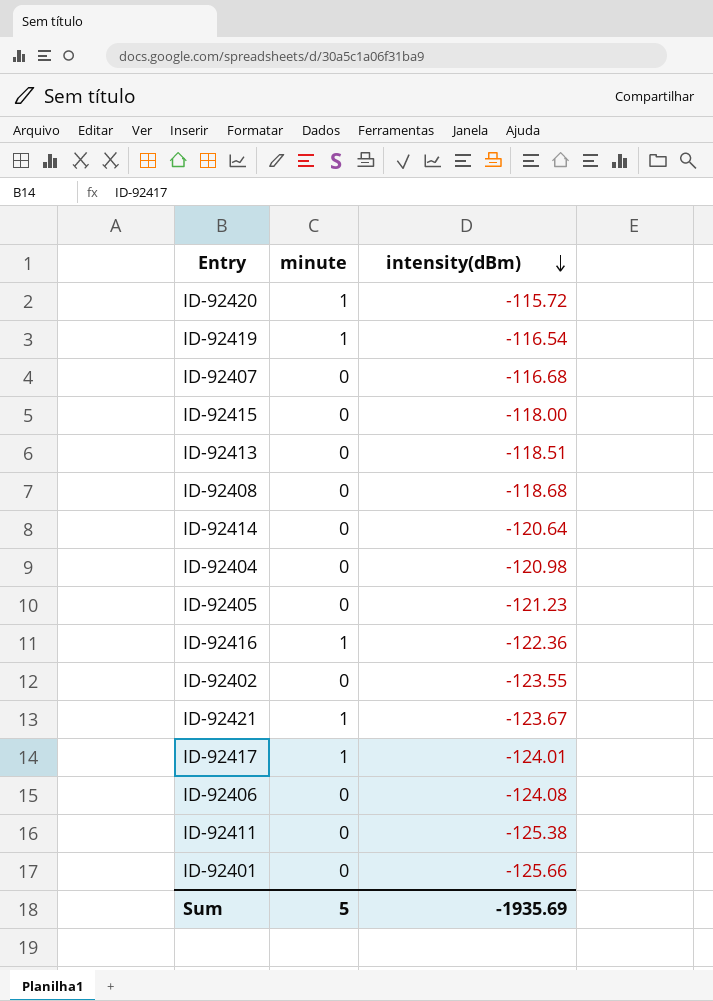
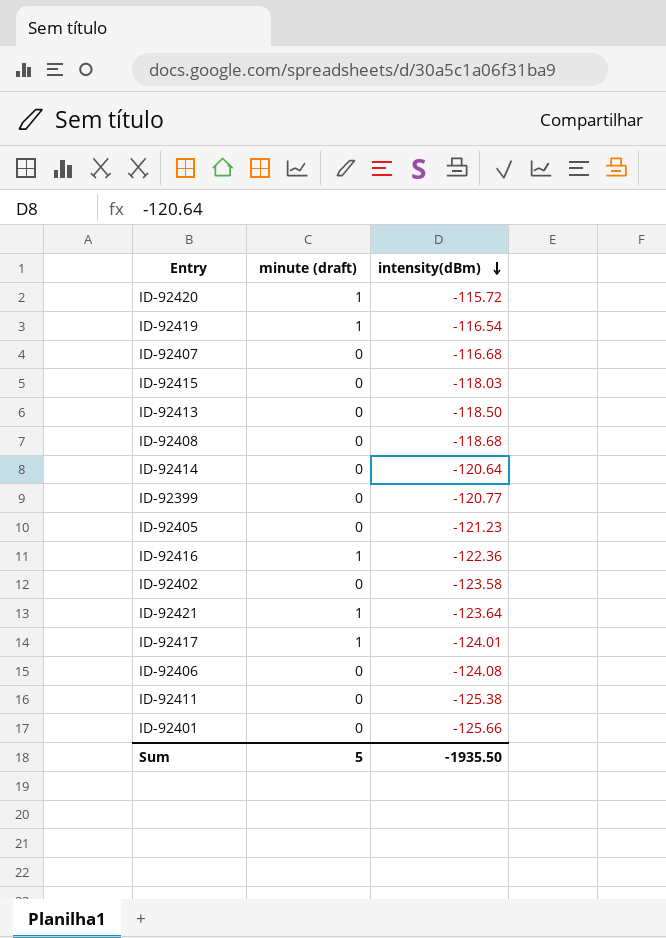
column name: minute -> minute (draft)
row ID-92404: 0 | -120.98 -> none
ID-92415 | intensity(dBm): -118.00 -> -118.03
ID-92413 | intensity(dBm): -118.51 -> -118.50
row ID-92399: none -> 0 | -120.77
ID-92402 | intensity(dBm): -123.55 -> -123.58
ID-92421 | intensity(dBm): -123.67 -> -123.64
Sum | intensity(dBm): -1935.69 -> -1935.50

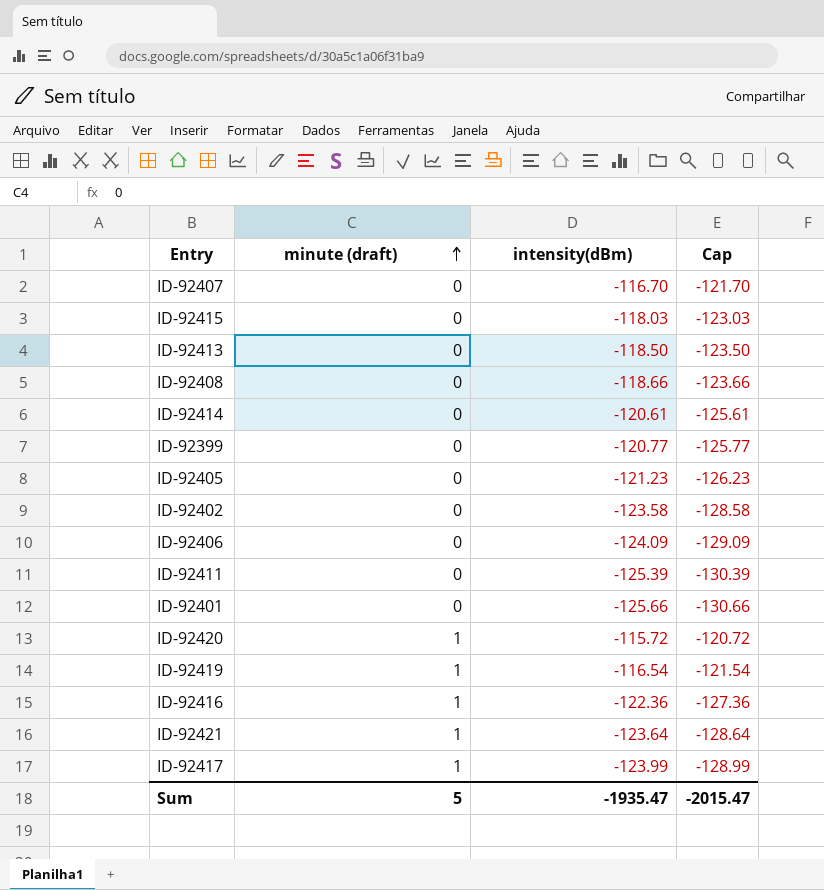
row order: intensity(dBm) descending -> minute (draft) ascending
column Cap | formula: none -> [intensity(dBm)] - 5
ID-92407 | intensity(dBm): -116.68 -> -116.70
ID-92408 | intensity(dBm): -118.68 -> -118.66
ID-92414 | intensity(dBm): -120.64 -> -120.61
ID-92406 | intensity(dBm): -124.08 -> -124.09
ID-92411 | intensity(dBm): -125.38 -> -125.39
ID-92417 | intensity(dBm): -124.01 -> -123.99
Sum | intensity(dBm): -1935.50 -> -1935.47

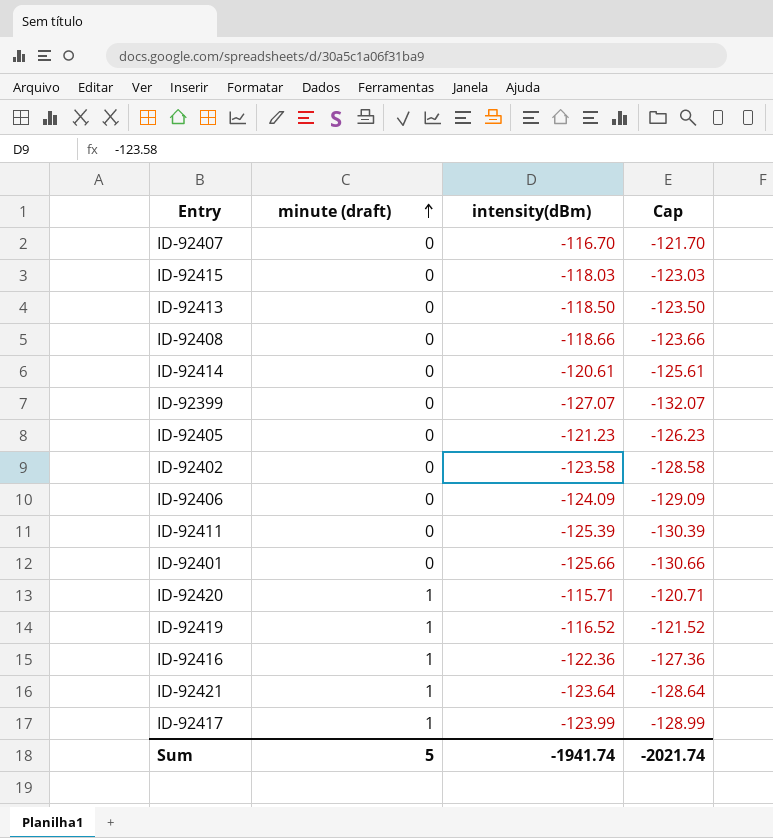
ID-92399 | intensity(dBm): -120.77 -> -127.07
ID-92399 | Cap: -125.77 -> -132.07
ID-92420 | intensity(dBm): -115.72 -> -115.71
ID-92420 | Cap: -120.72 -> -120.71
ID-92419 | intensity(dBm): -116.54 -> -116.52
ID-92419 | Cap: -121.54 -> -121.52
Sum | intensity(dBm): -1935.47 -> -1941.74
Sum | Cap: -2015.47 -> -2021.74

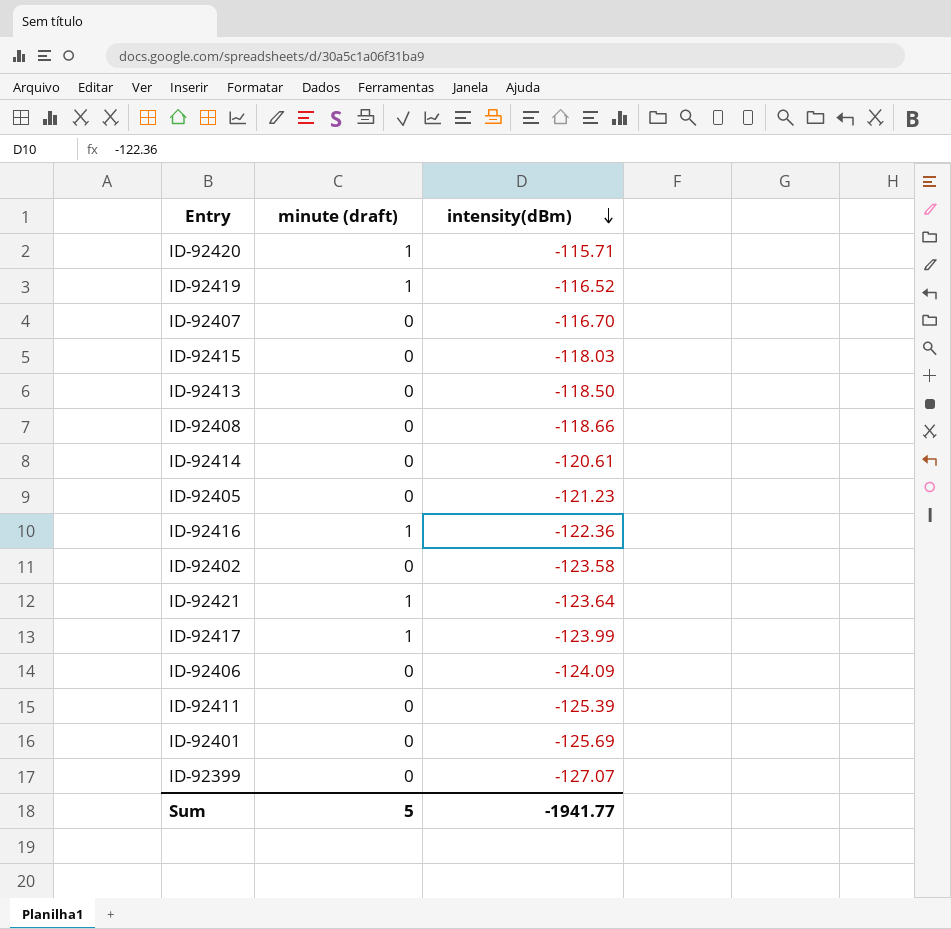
row order: minute (draft) ascending -> intensity(dBm) descending
column Cap | formula: [intensity(dBm)] - 5 -> none
ID-92401 | intensity(dBm): -125.66 -> -125.69
Sum | intensity(dBm): -1941.74 -> -1941.77

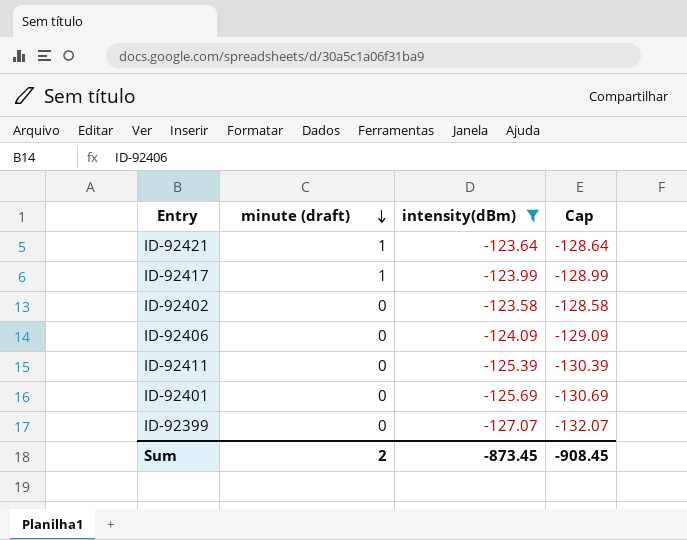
filter: none -> intensity(dBm) <= -123.58
row order: intensity(dBm) descending -> minute (draft) descending
column Cap | formula: none -> [intensity(dBm)] - 5
Sum | minute (draft): 5 -> 2
Sum | intensity(dBm): -1941.77 -> -873.45

